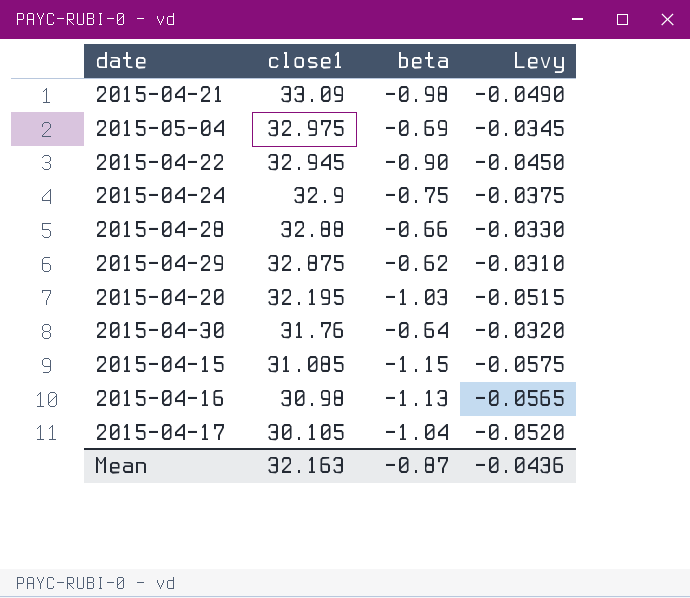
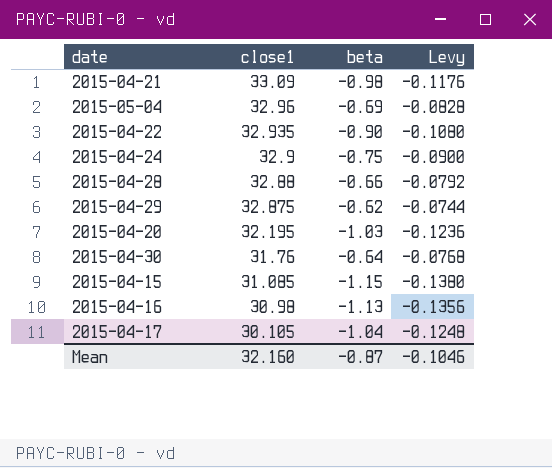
column Levy | formula: [beta] * 0.05 -> [beta] * 0.12
2015-05-04 | close1: 32.975 -> 32.96
2015-04-22 | close1: 32.945 -> 32.935
Mean | close1: 32.163 -> 32.160
Mean | Levy: -0.0436 -> -0.1046

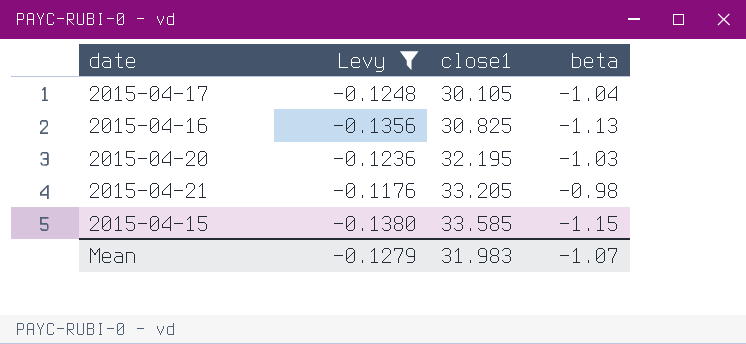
filter: none -> Levy <= -0.1176
row order: close1 descending -> close1 ascending
column Levy | position: 4 -> 2
2015-04-16 | close1: 30.98 -> 30.825
2015-04-21 | close1: 33.09 -> 33.205
2015-04-15 | close1: 31.085 -> 33.585
Mean | Levy: -0.1046 -> -0.1279
Mean | close1: 32.160 -> 31.983
Mean | beta: -0.87 -> -1.07

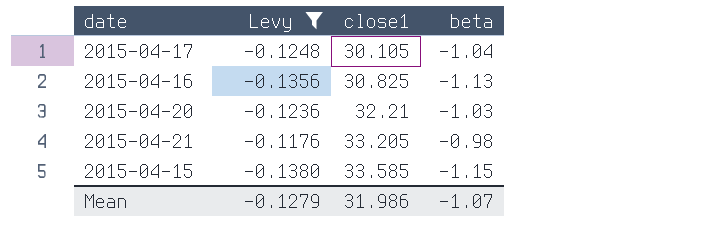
2015-04-20 | close1: 32.195 -> 32.21
Mean | close1: 31.983 -> 31.986

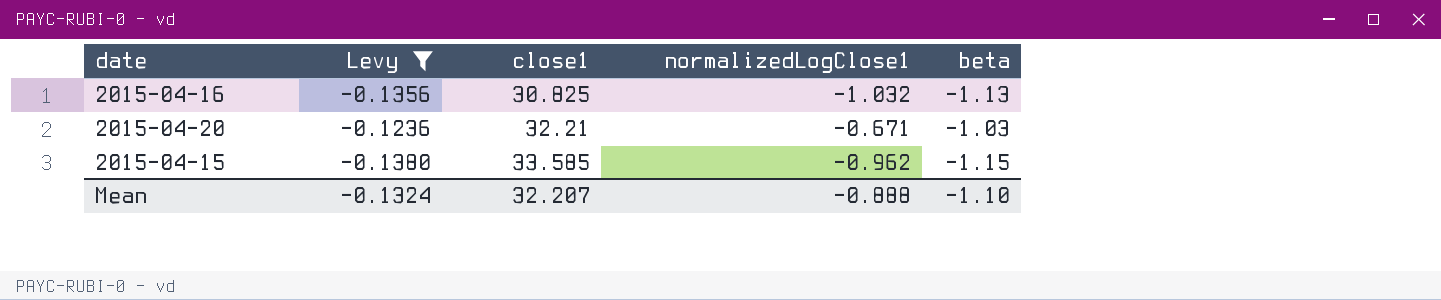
column normalizedLogClose1 | position: none -> 4
row 2015-04-17: -0.1248 | 30.105 | -1.04 -> none
row 2015-04-21: -0.1176 | 33.205 | -0.98 -> none
Mean | Levy: -0.1279 -> -0.1324
Mean | close1: 31.986 -> 32.207
Mean | beta: -1.07 -> -1.10

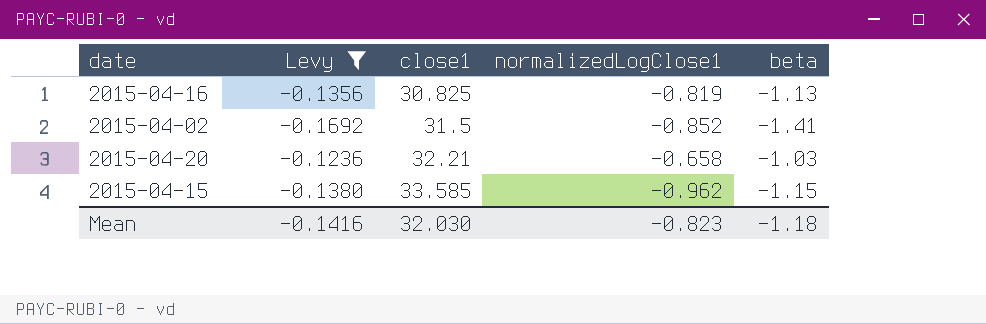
2015-04-16 | normalizedLogClose1: -1.032 -> -0.819
row 2015-04-02: none -> -0.1692 | 31.5 | -0.852 | -1.41
2015-04-20 | normalizedLogClose1: -0.671 -> -0.658
Mean | Levy: -0.1324 -> -0.1416
Mean | close1: 32.207 -> 32.030
Mean | normalizedLogClose1: -0.888 -> -0.823
Mean | beta: -1.10 -> -1.18

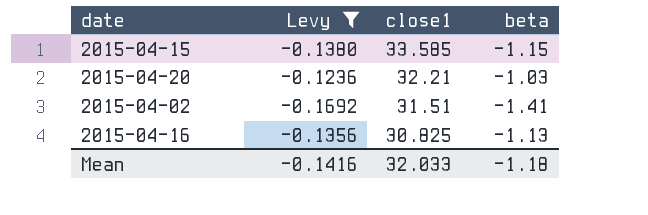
row order: close1 ascending -> close1 descending
column normalizedLogClose1 | position: 4 -> none
2015-04-02 | close1: 31.5 -> 31.51
Mean | close1: 32.030 -> 32.033

